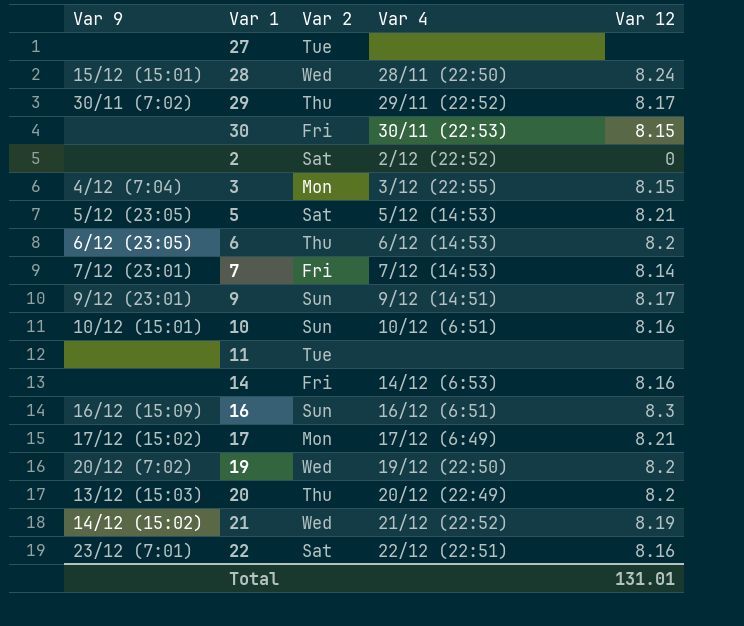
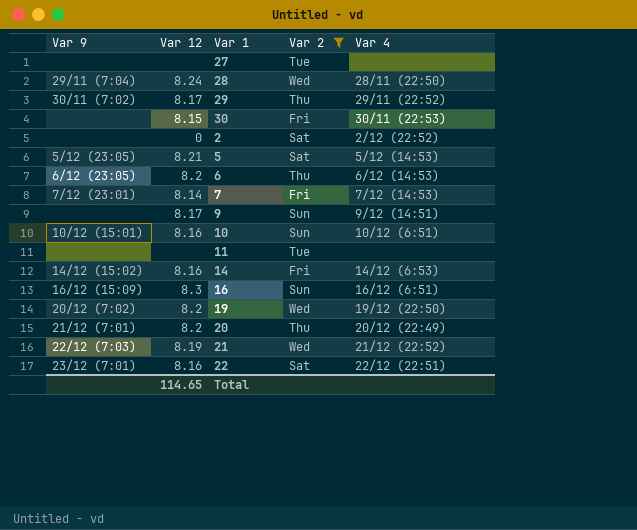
filter: none -> Var 2 != Mon
column Var 12 | position: 5 -> 2
28 | Var 9: 15/12 (15:01) -> 29/11 (7:04)
9 | Var 9: 9/12 (23:01) -> none
14 | Var 9: none -> 14/12 (15:02)
20 | Var 9: 13/12 (15:03) -> 21/12 (7:01)
21 | Var 9: 14/12 (15:02) -> 22/12 (7:03)
Total | Var 12: 131.01 -> 114.65

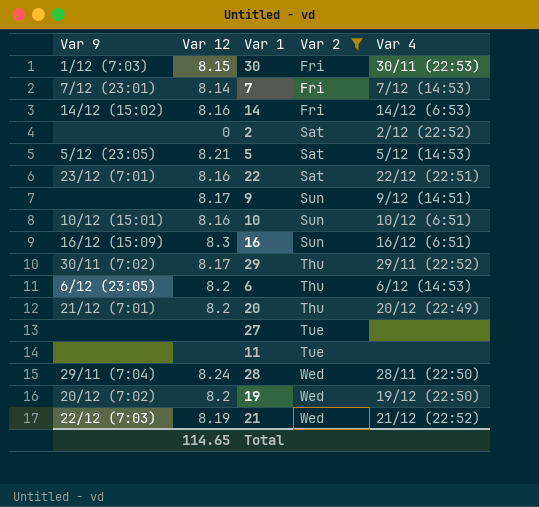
row order: none -> Var 2 ascending
30 | Var 9: none -> 1/12 (7:03)

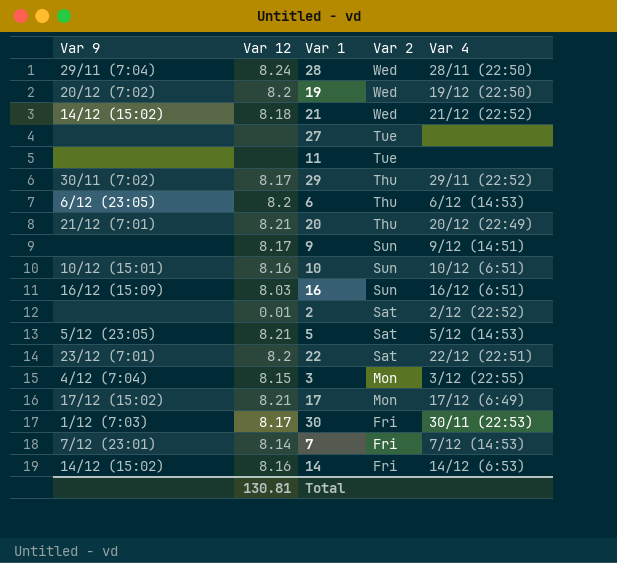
filter: Var 2 != Mon -> none
row order: Var 2 ascending -> Var 2 descending
21 | Var 9: 22/12 (7:03) -> 14/12 (15:02)
21 | Var 12: 8.19 -> 8.18
20 | Var 12: 8.2 -> 8.21
16 | Var 12: 8.3 -> 8.03
2 | Var 12: 0 -> 0.01
22 | Var 12: 8.16 -> 8.2
30 | Var 12: 8.15 -> 8.17
Total | Var 12: 114.65 -> 130.81

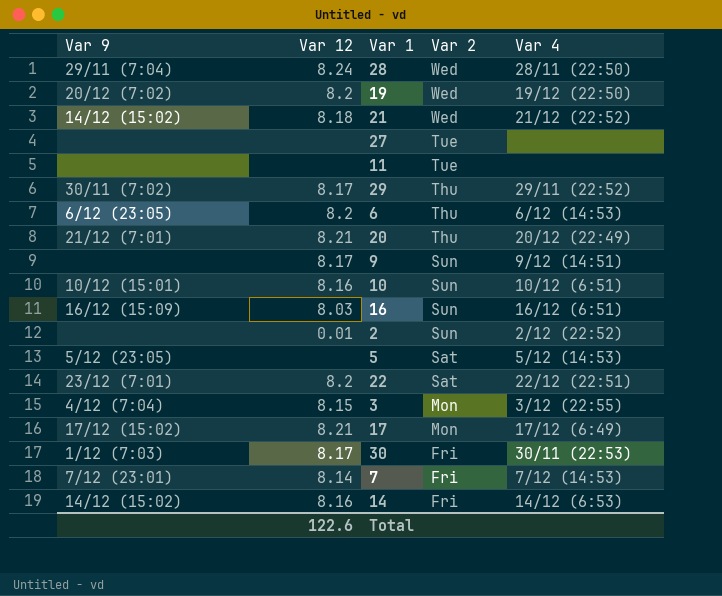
2 | Var 2: Sat -> Sun
5 | Var 12: 8.21 -> none
Total | Var 12: 130.81 -> 122.6

